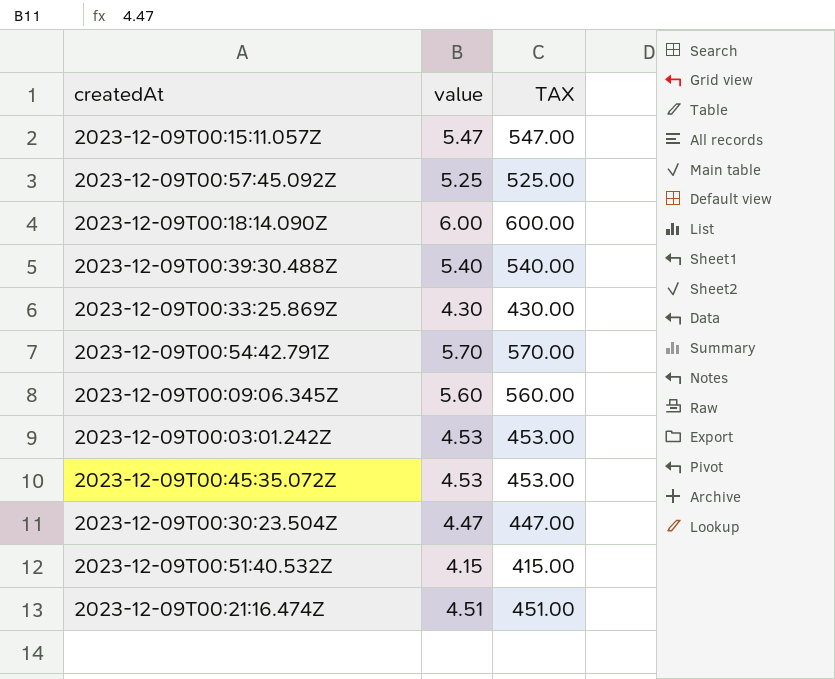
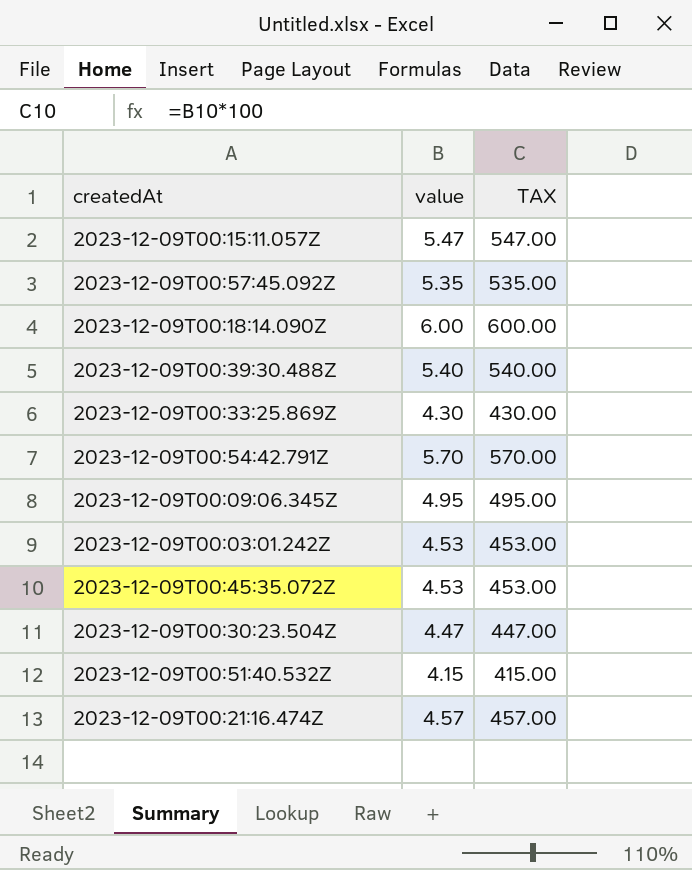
2023-12-09T00:57:45.092Z | value: 5.25 -> 5.35
2023-12-09T00:57:45.092Z | TAX: 525.00 -> 535.00
2023-12-09T00:09:06.345Z | value: 5.60 -> 4.95
2023-12-09T00:09:06.345Z | TAX: 560.00 -> 495.00
2023-12-09T00:21:16.474Z | value: 4.51 -> 4.57
2023-12-09T00:21:16.474Z | TAX: 451.00 -> 457.00

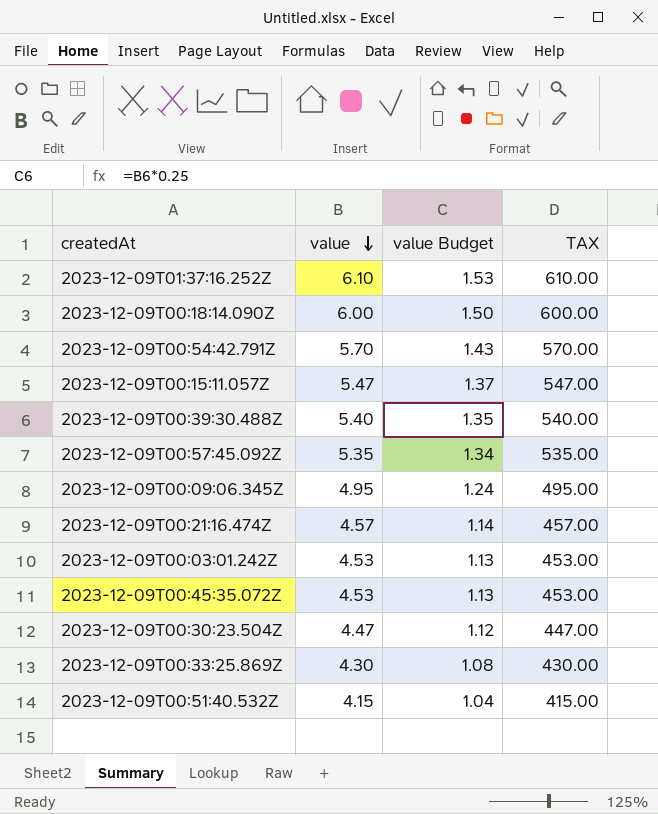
row order: none -> value descending
column value Budget | formula: none -> [value] * 0.25
row 2023-12-09T01:37:16.252Z: none -> 6.10 | 1.53 | 610.00

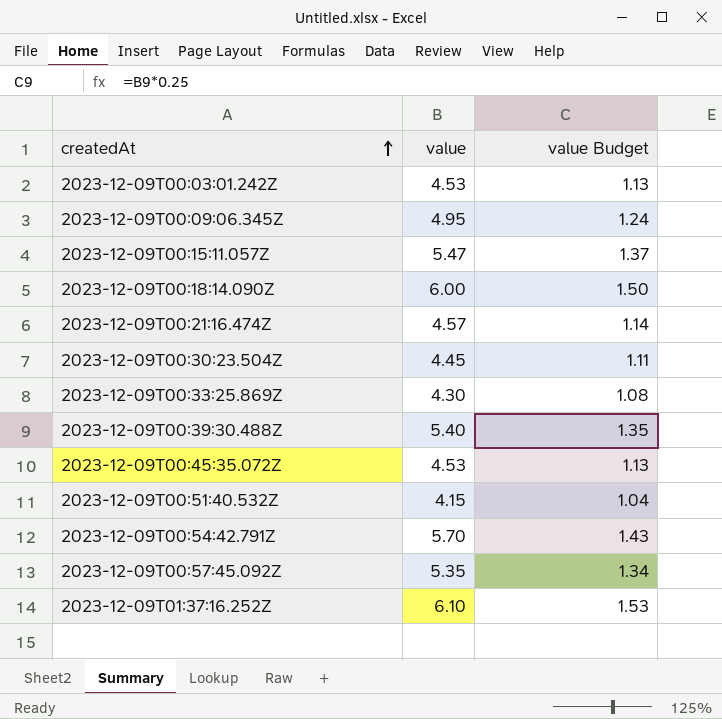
row order: value descending -> createdAt ascending
column TAX | formula: [value] * 100 -> none
2023-12-09T00:30:23.504Z | value: 4.47 -> 4.45
2023-12-09T00:30:23.504Z | value Budget: 1.12 -> 1.11

